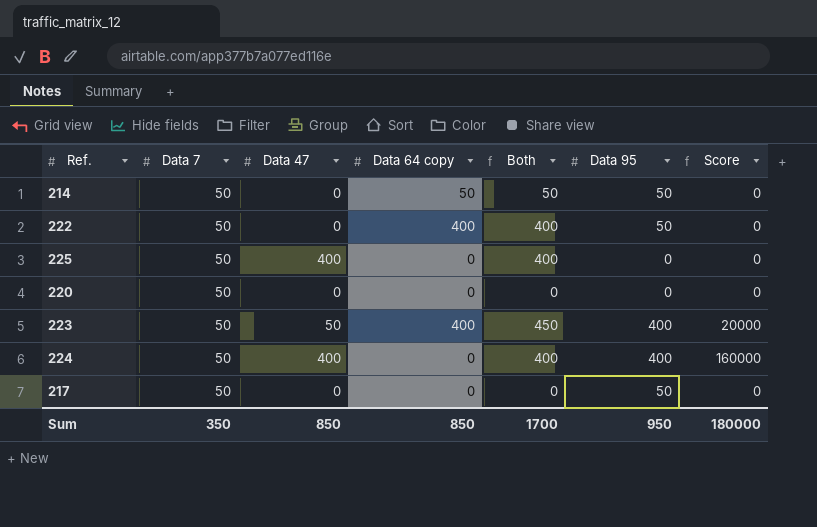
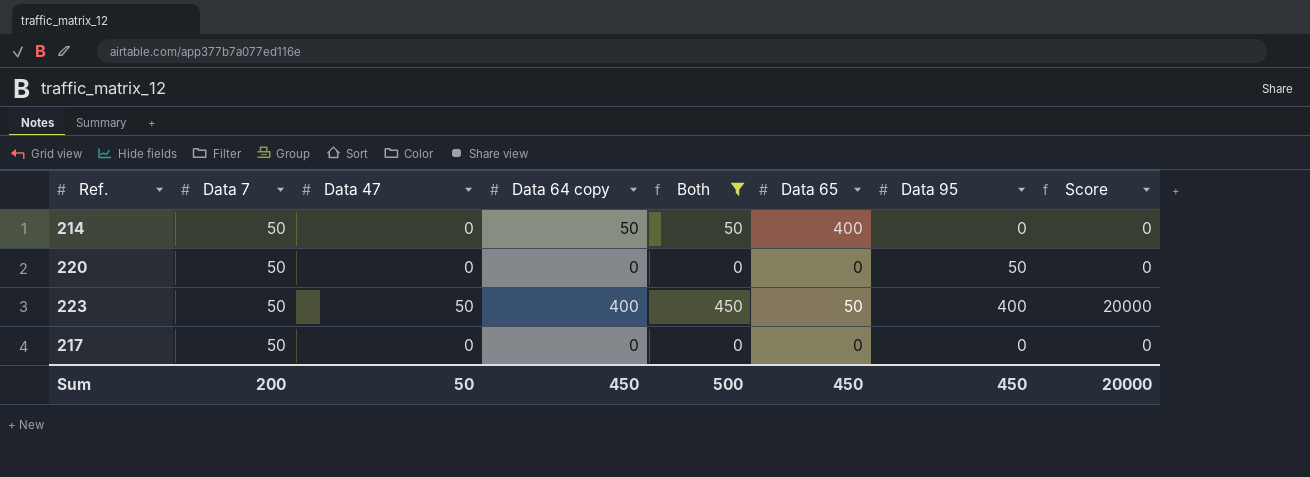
filter: none -> Both != 400
column Data 65 | position: none -> 6
214 | Data 95: 50 -> 0
220 | Data 95: 0 -> 50
217 | Data 95: 50 -> 0
Sum | Data 7: 350 -> 200
Sum | Data 47: 850 -> 50
Sum | Data 64 copy: 850 -> 450
Sum | Both: 1700 -> 500
Sum | Data 95: 950 -> 450
Sum | Score: 180000 -> 20000

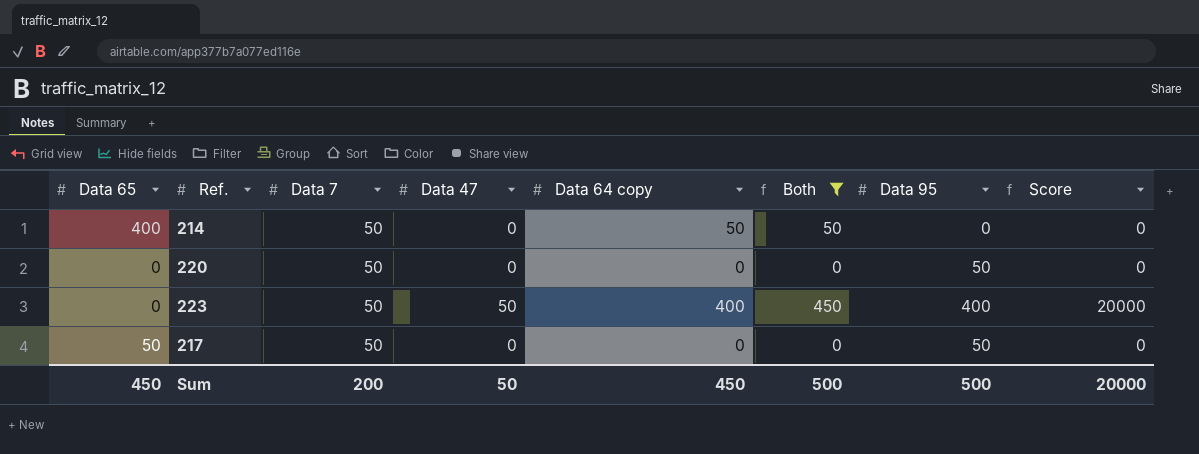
column Data 65 | position: 6 -> 1
223 | Data 65: 50 -> 0
217 | Data 65: 0 -> 50
217 | Data 95: 0 -> 50
Sum | Data 95: 450 -> 500

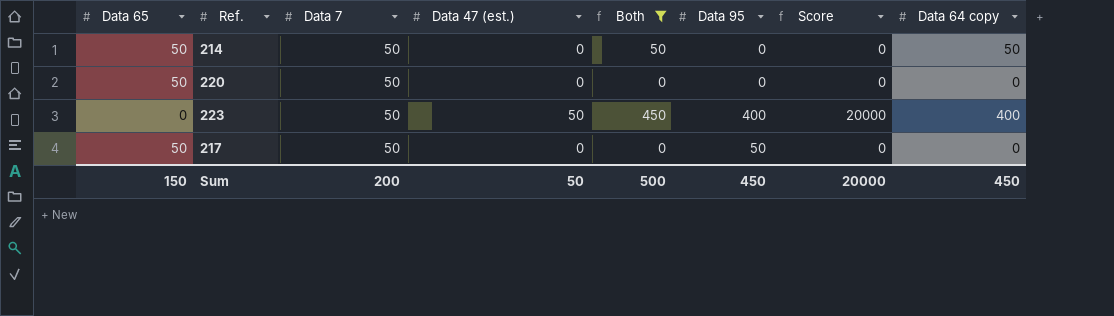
column name: Data 47 -> Data 47 (est.)
column Data 64 copy | position: 5 -> 8
214 | Data 65: 400 -> 50
220 | Data 65: 0 -> 50
220 | Data 95: 50 -> 0
Sum | Data 65: 450 -> 150
Sum | Data 95: 500 -> 450

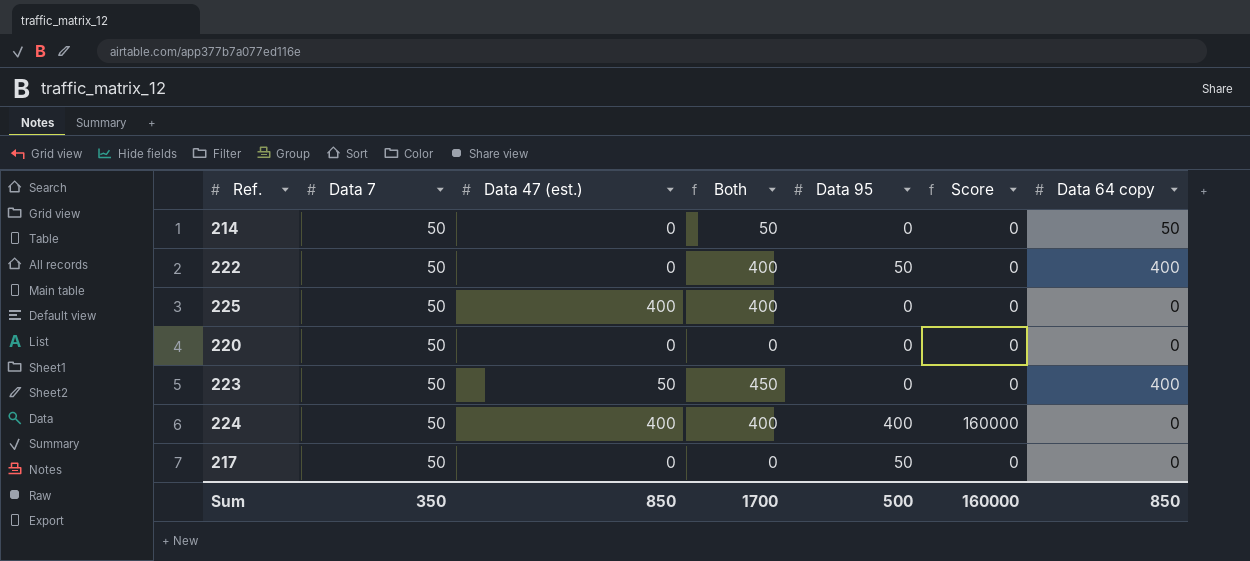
filter: Both != 400 -> none
column Data 65 | position: 1 -> none
223 | Data 95: 400 -> 0
223 | Score: 20000 -> 0
Sum | Data 7: 200 -> 350
Sum | Data 47 (est.): 50 -> 850
Sum | Both: 500 -> 1700
Sum | Data 95: 450 -> 500
Sum | Score: 20000 -> 160000
Sum | Data 64 copy: 450 -> 850

